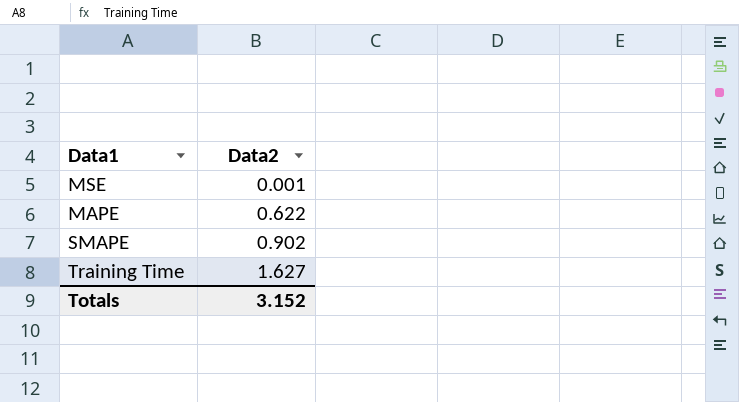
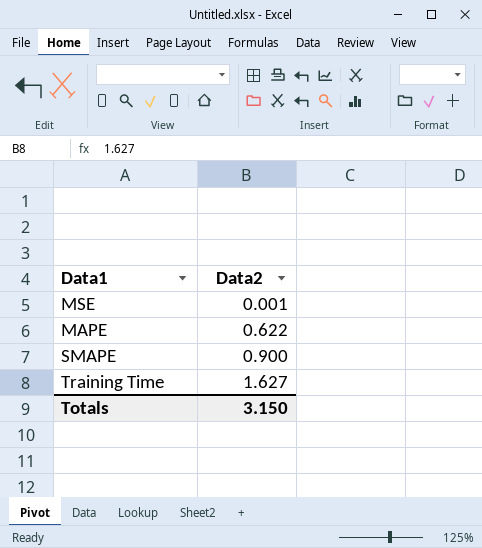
SMAPE | Data2: 0.902 -> 0.900
Totals | Data2: 3.152 -> 3.150

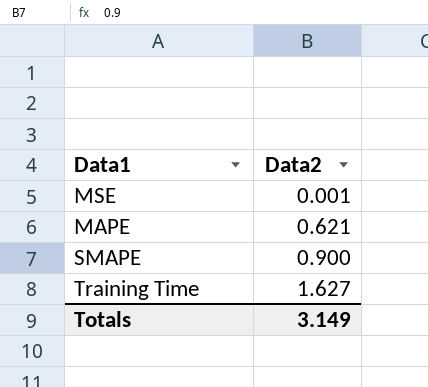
MAPE | Data2: 0.622 -> 0.621
Totals | Data2: 3.150 -> 3.149

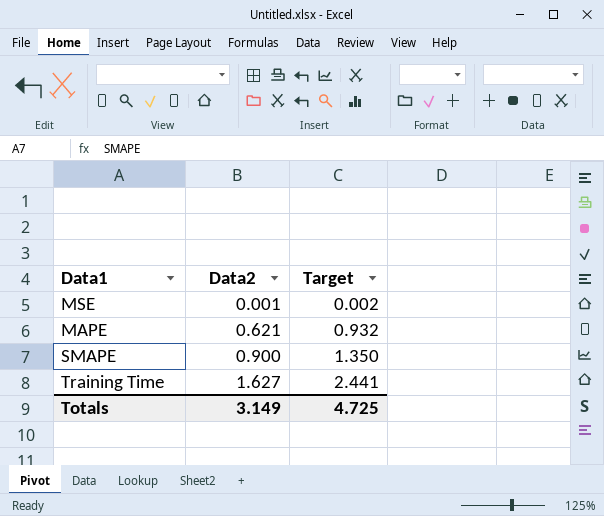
column Target | formula: none -> [Data2] * 1.5

